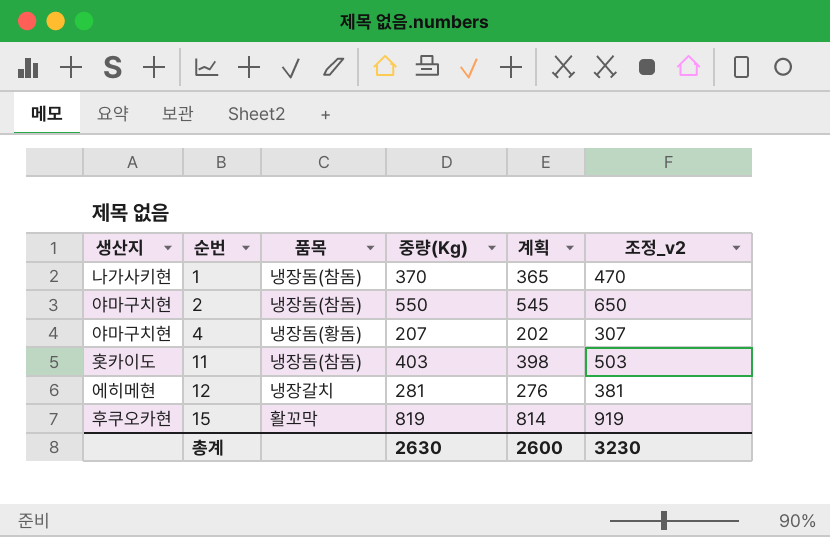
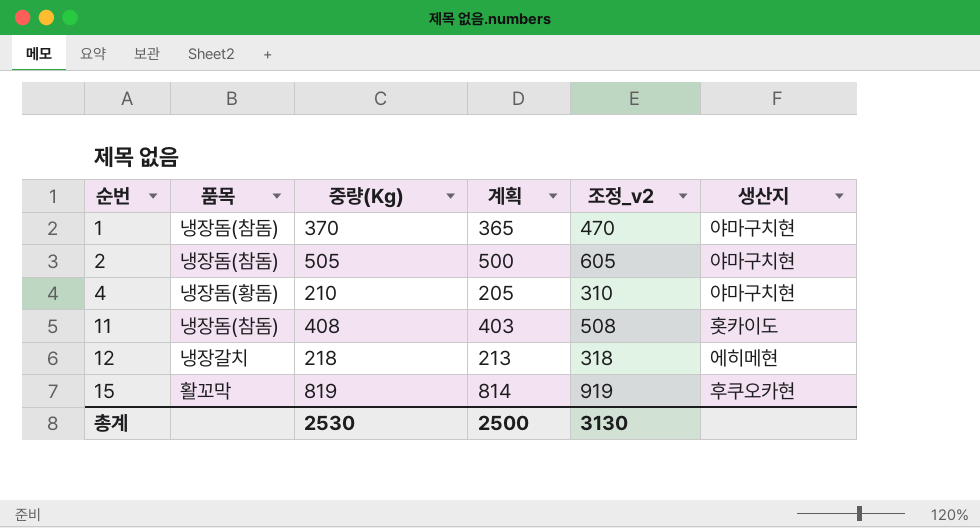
column 생산지 | position: 1 -> 6
1 | 생산지: 나가사키현 -> 야마구치현
2 | 중량(Kg): 550 -> 505
2 | 계획: 545 -> 500
2 | 조정_v2: 650 -> 605
4 | 중량(Kg): 207 -> 210
4 | 계획: 202 -> 205
4 | 조정_v2: 307 -> 310
11 | 중량(Kg): 403 -> 408
11 | 계획: 398 -> 403
11 | 조정_v2: 503 -> 508
12 | 중량(Kg): 281 -> 218
12 | 계획: 276 -> 213
12 | 조정_v2: 381 -> 318
총계 | 중량(Kg): 2630 -> 2530
총계 | 계획: 2600 -> 2500
총계 | 조정_v2: 3230 -> 3130

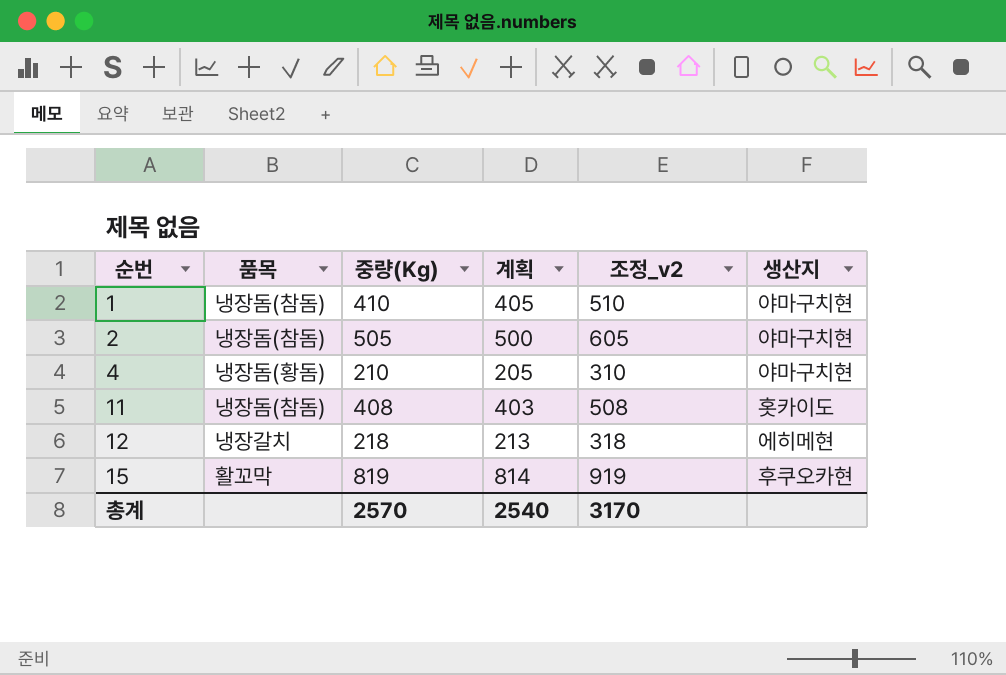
1 | 중량(Kg): 370 -> 410
1 | 계획: 365 -> 405
1 | 조정_v2: 470 -> 510
총계 | 중량(Kg): 2530 -> 2570
총계 | 계획: 2500 -> 2540
총계 | 조정_v2: 3130 -> 3170

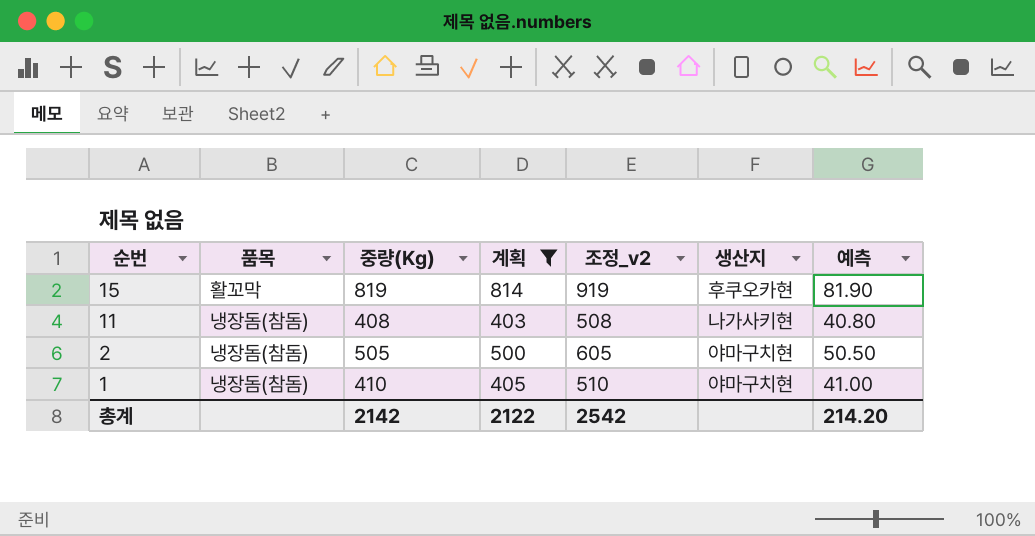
filter: none -> 계획 >= 403
row order: 순번 ascending -> 순번 descending
column 예측 | formula: none -> [중량(Kg)] * 0.1
11 | 생산지: 홋카이도 -> 나가사키현
총계 | 중량(Kg): 2570 -> 2142
총계 | 계획: 2540 -> 2122
총계 | 조정_v2: 3170 -> 2542

